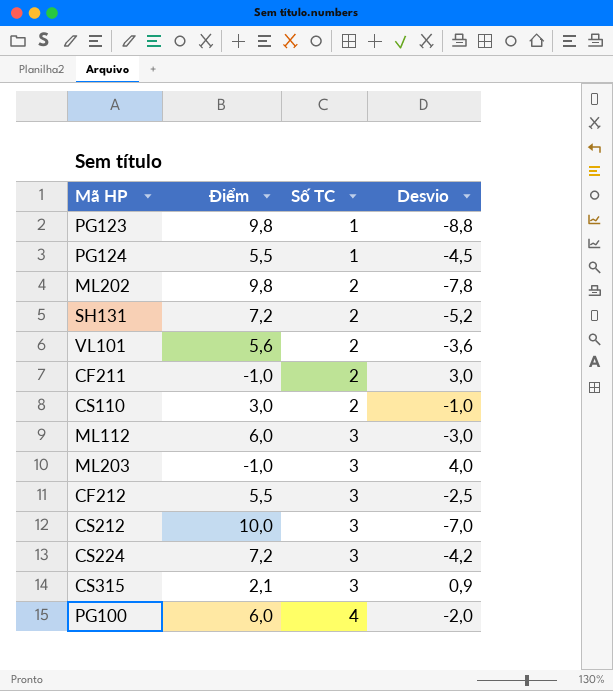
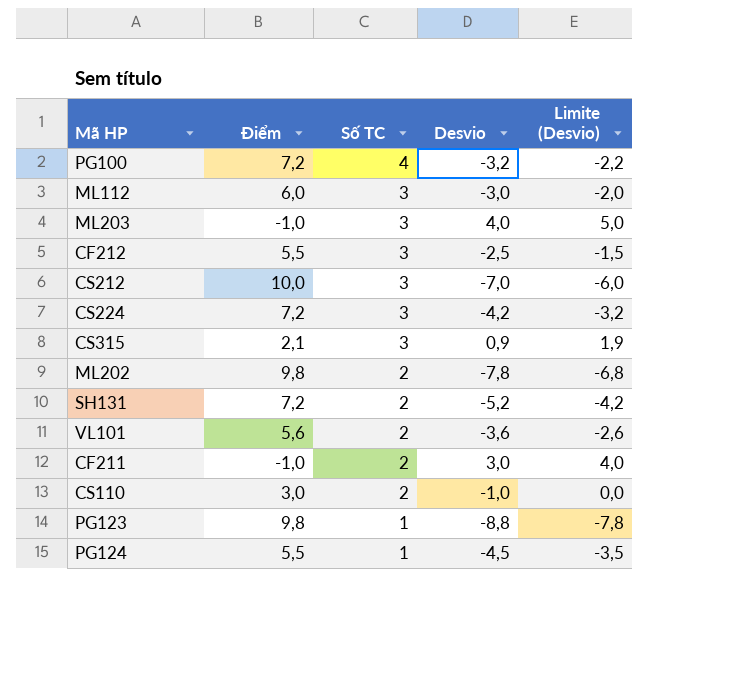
row order: Số TC ascending -> Số TC descending
column Limite (Desvio) | formula: none -> [Desvio] + 1
PG100 | Điểm: 6,0 -> 7,2
PG100 | Desvio: -2,0 -> -3,2

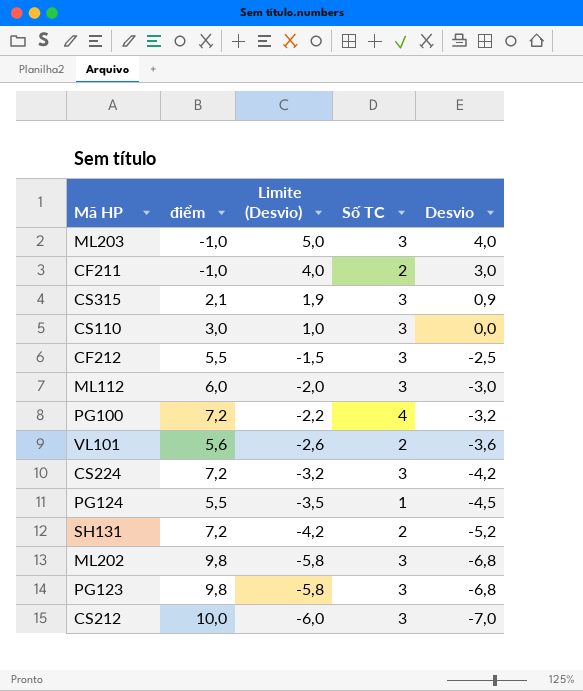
row order: Số TC descending -> Limite (Desvio) descending
column name: Điểm -> điểm
column Limite (Desvio) | position: 5 -> 3
CS110 | Limite (Desvio): 0,0 -> 1,0
CS110 | Số TC: 2 -> 3
CS110 | Desvio: -1,0 -> 0,0
ML202 | Limite (Desvio): -6,8 -> -5,8
ML202 | Số TC: 2 -> 3
ML202 | Desvio: -7,8 -> -6,8
PG123 | Limite (Desvio): -7,8 -> -5,8
PG123 | Số TC: 1 -> 3
PG123 | Desvio: -8,8 -> -6,8

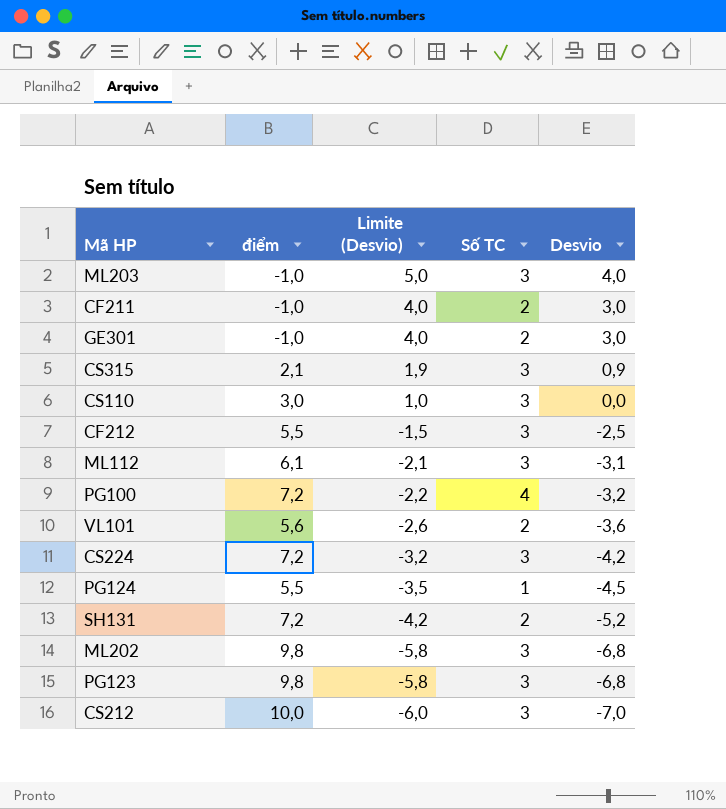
row GE301: none -> -1,0 | 4,0 | 2 | 3,0
ML112 | điểm: 6,0 -> 6,1
ML112 | Limite (Desvio): -2,0 -> -2,1
ML112 | Desvio: -3,0 -> -3,1

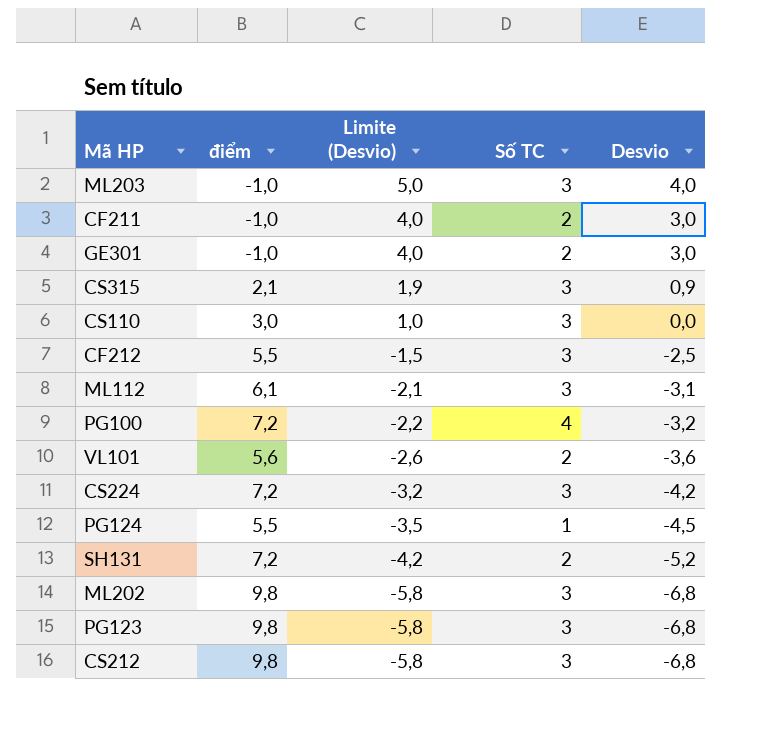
CS212 | điểm: 10,0 -> 9,8
CS212 | Limite (Desvio): -6,0 -> -5,8
CS212 | Desvio: -7,0 -> -6,8

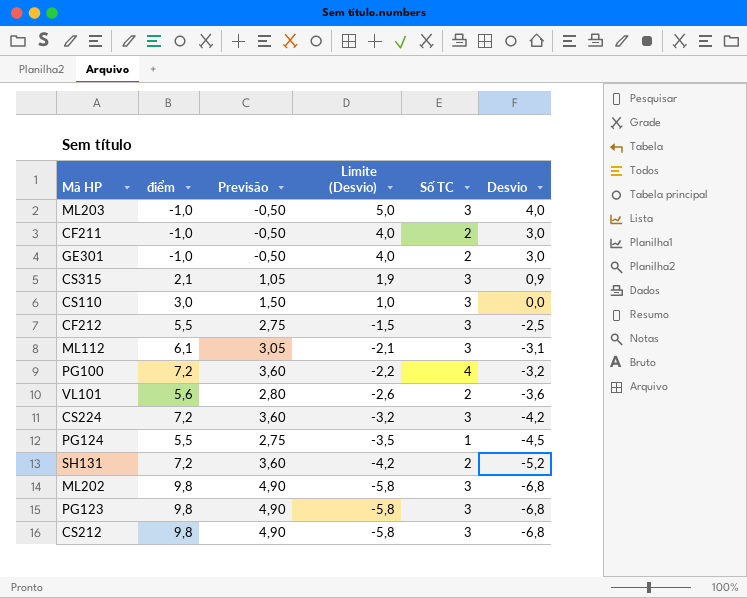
column Previsão | formula: none -> [điểm] * 0,5

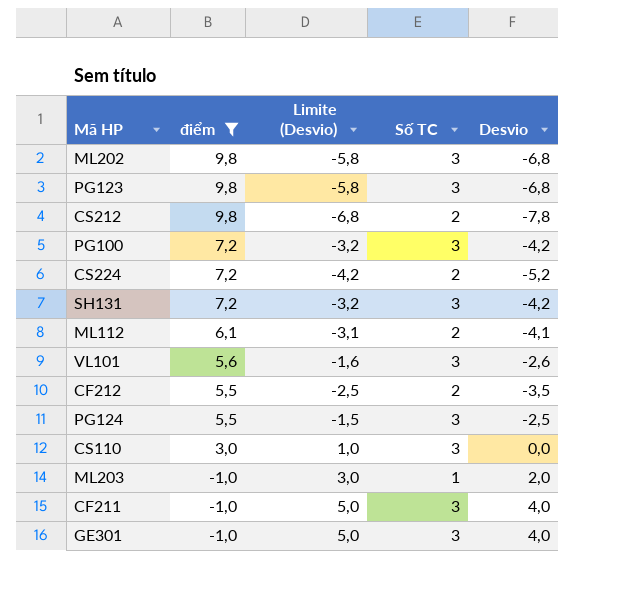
filter: none -> điểm != 2,1
row order: Limite (Desvio) descending -> điểm descending
column Previsão | formula: [điểm] * 0,5 -> none
CS212 | Limite (Desvio): -5,8 -> -6,8
CS212 | Số TC: 3 -> 2
CS212 | Desvio: -6,8 -> -7,8
PG100 | Limite (Desvio): -2,2 -> -3,2
PG100 | Số TC: 4 -> 3
PG100 | Desvio: -3,2 -> -4,2
CS224 | Limite (Desvio): -3,2 -> -4,2
CS224 | Số TC: 3 -> 2
CS224 | Desvio: -4,2 -> -5,2
SH131 | Limite (Desvio): -4,2 -> -3,2
SH131 | Số TC: 2 -> 3
SH131 | Desvio: -5,2 -> -4,2
ML112 | Limite (Desvio): -2,1 -> -3,1
ML112 | Số TC: 3 -> 2
ML112 | Desvio: -3,1 -> -4,1
VL101 | Limite (Desvio): -2,6 -> -1,6
VL101 | Số TC: 2 -> 3
VL101 | Desvio: -3,6 -> -2,6
CF212 | Limite (Desvio): -1,5 -> -2,5
CF212 | Số TC: 3 -> 2
CF212 | Desvio: -2,5 -> -3,5
PG124 | Limite (Desvio): -3,5 -> -1,5
PG124 | Số TC: 1 -> 3
PG124 | Desvio: -4,5 -> -2,5
ML203 | Limite (Desvio): 5,0 -> 3,0
ML203 | Số TC: 3 -> 1
ML203 | Desvio: 4,0 -> 2,0
CF211 | Limite (Desvio): 4,0 -> 5,0
CF211 | Số TC: 2 -> 3
CF211 | Desvio: 3,0 -> 4,0
GE301 | Limite (Desvio): 4,0 -> 5,0
GE301 | Số TC: 2 -> 3
GE301 | Desvio: 3,0 -> 4,0

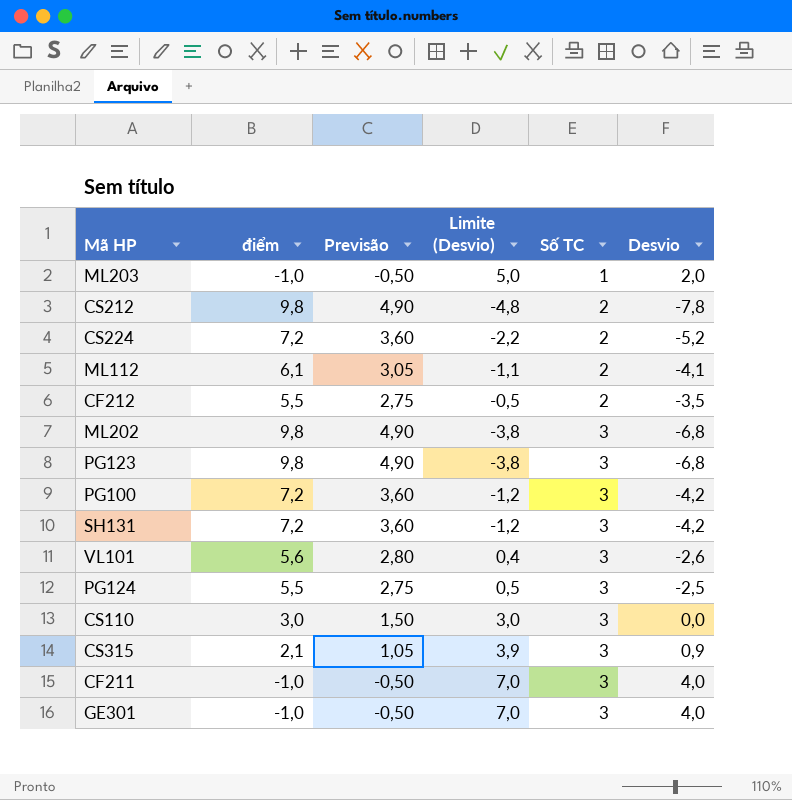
filter: điểm != 2,1 -> none
row order: điểm descending -> Số TC ascending
column Previsão | formula: none -> [điểm] * 0,5
column Limite (Desvio) | formula: [Desvio] + 1 -> [Desvio] + 3

